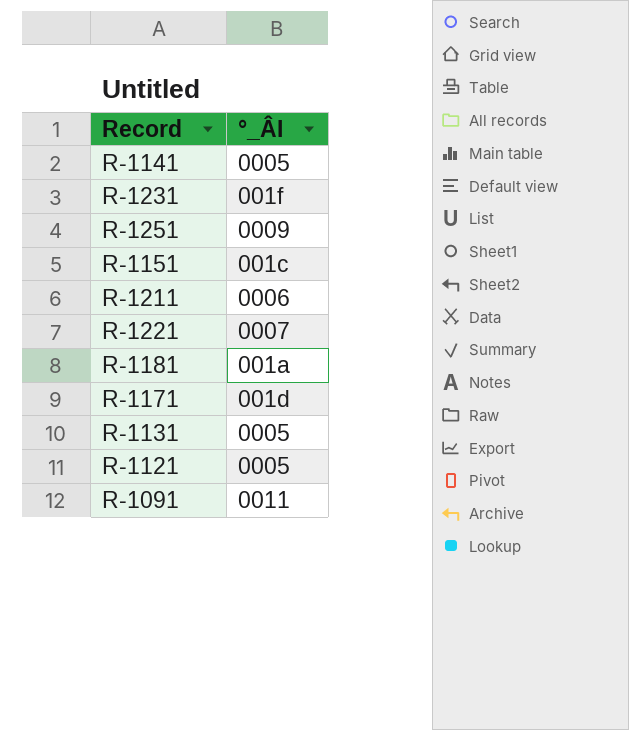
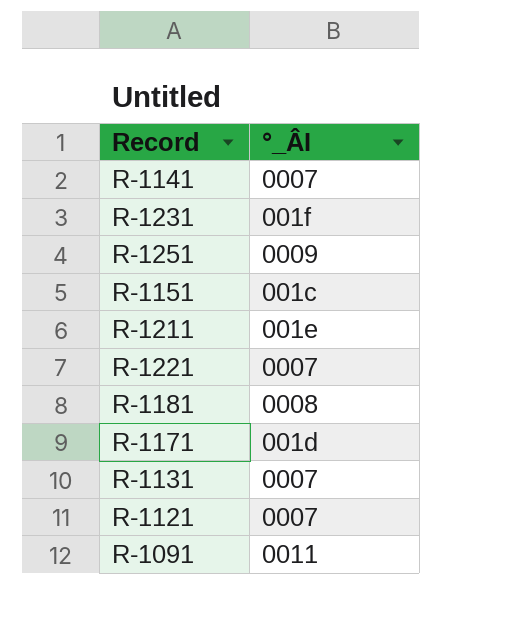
R-1141 | °_ÂI: 0005 -> 0007
R-1211 | °_ÂI: 0006 -> 001e
R-1181 | °_ÂI: 001a -> 0008
R-1131 | °_ÂI: 0005 -> 0007
R-1121 | °_ÂI: 0005 -> 0007

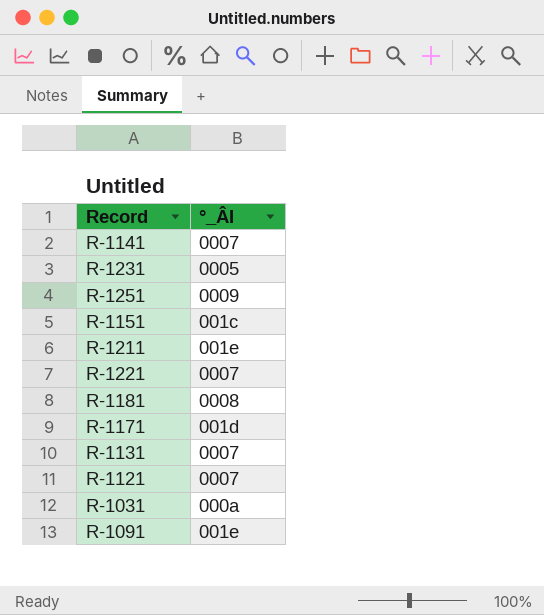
R-1231 | °_ÂI: 001f -> 0005
row R-1031: none -> 000a
R-1091 | °_ÂI: 0011 -> 001e

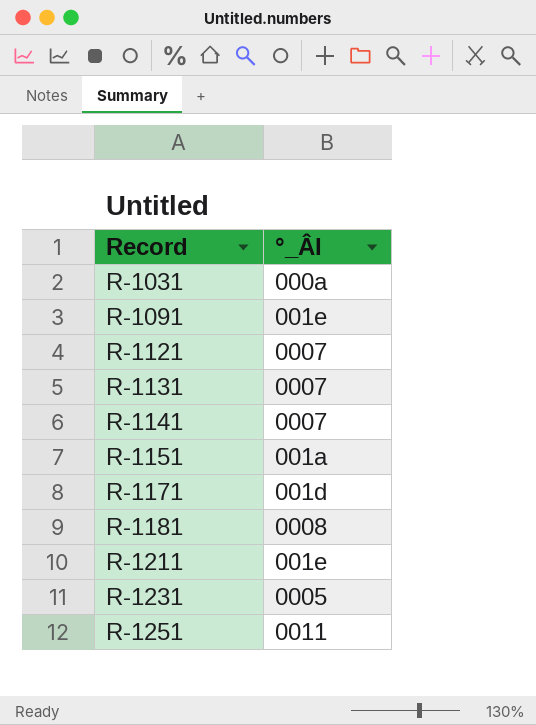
row order: none -> Record ascending
row R-1221: 0007 -> none
R-1151 | °_ÂI: 001c -> 001a
R-1251 | °_ÂI: 0009 -> 0011

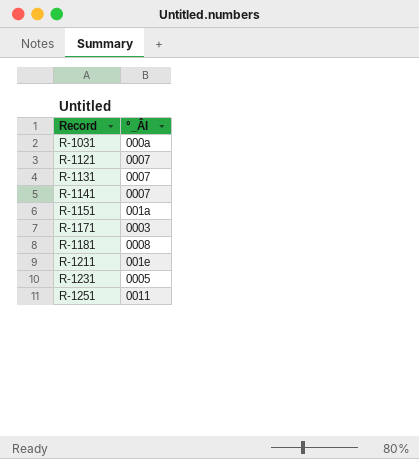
row R-1091: 001e -> none
R-1171 | °_ÂI: 001d -> 0003

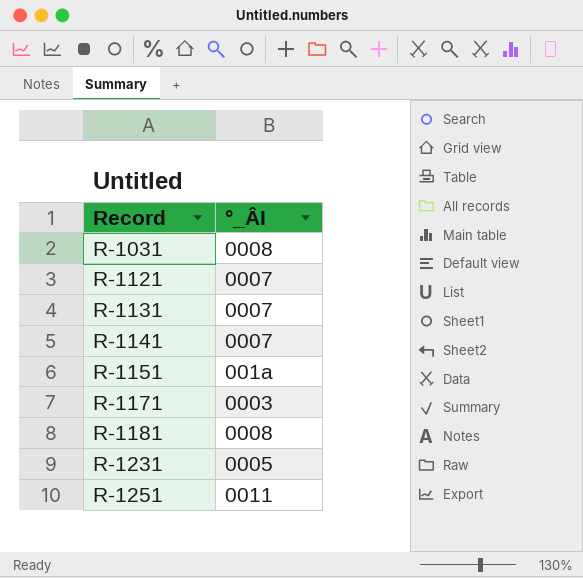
row R-1211: 001e -> none
R-1031 | °_ÂI: 000a -> 0008

